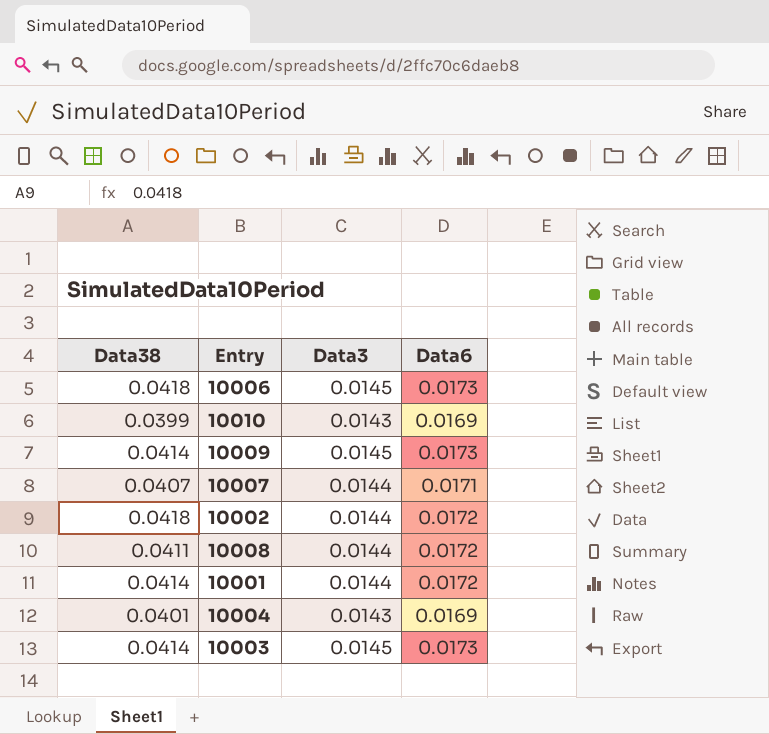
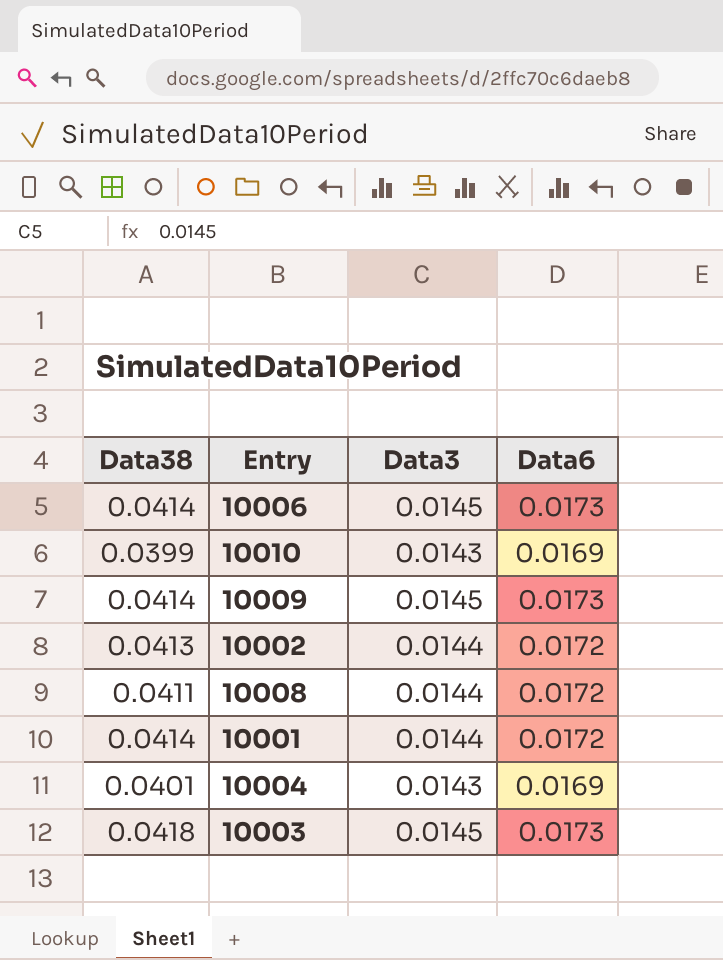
row 10007: 0.0407 | 0.0144 | 0.0171 -> none
10006 | Data38: 0.0418 -> 0.0414
10002 | Data38: 0.0418 -> 0.0413
10003 | Data38: 0.0414 -> 0.0418

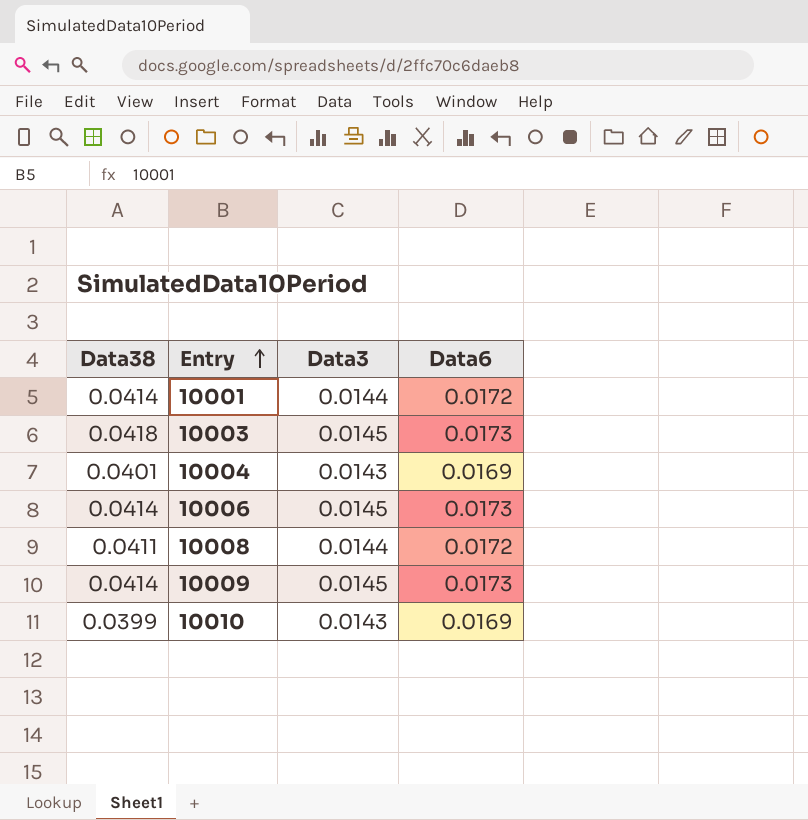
row order: none -> Entry ascending
row 10002: 0.0413 | 0.0144 | 0.0172 -> none

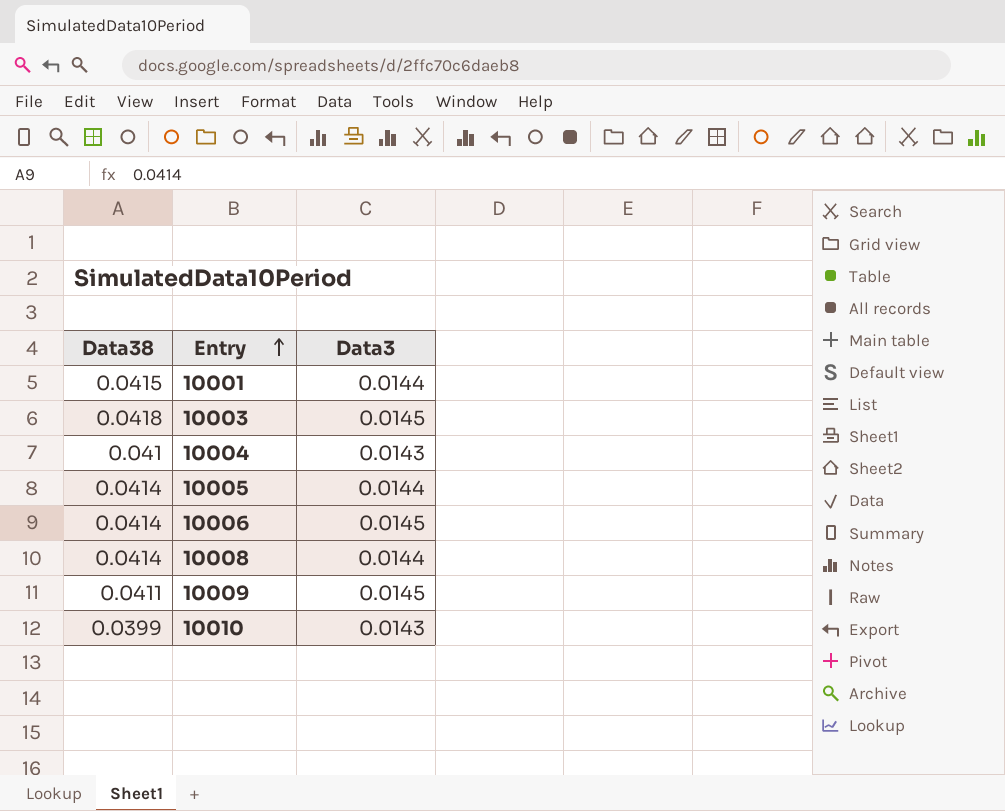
column Data6 | position: 4 -> none
10001 | Data38: 0.0414 -> 0.0415
10004 | Data38: 0.0401 -> 0.041
row 10005: none -> 0.0414 | 0.0144
10008 | Data38: 0.0411 -> 0.0414
10009 | Data38: 0.0414 -> 0.0411

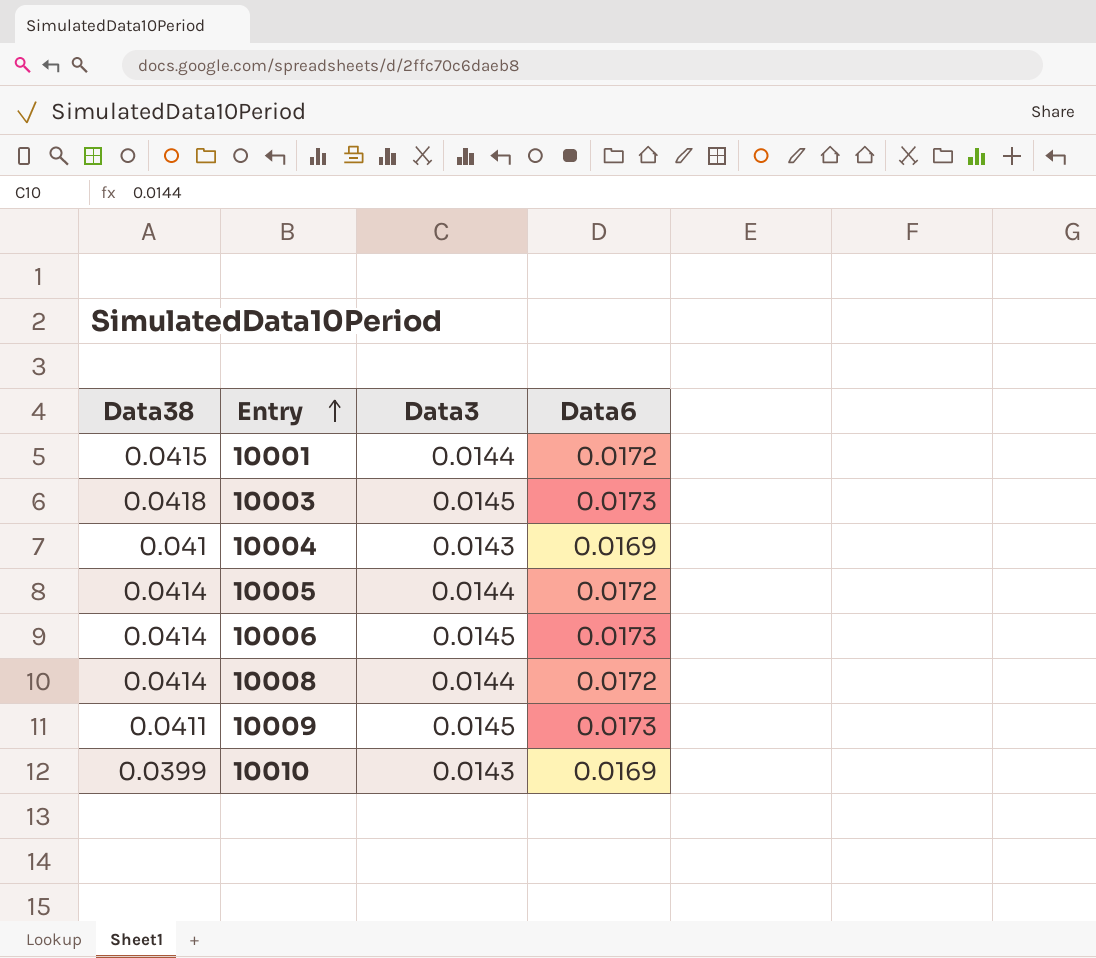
column Data6 | position: none -> 4

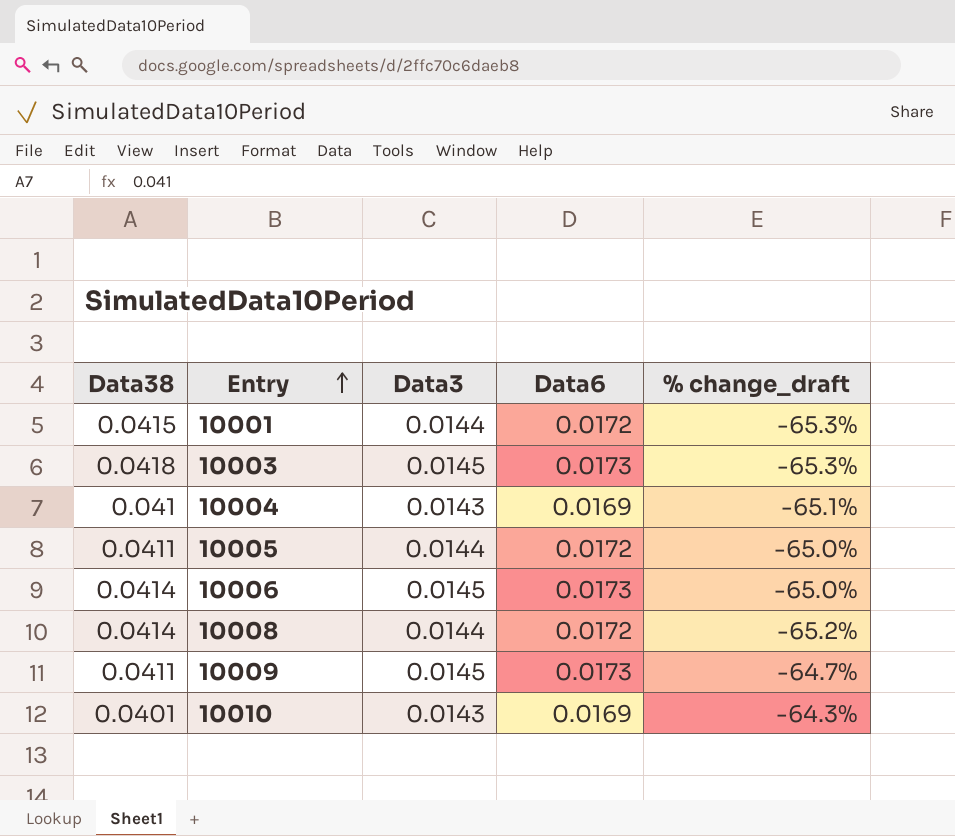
column % change_draft | formula: none -> ([Data3] - [Data38]) / [Data38]
10005 | Data38: 0.0414 -> 0.0411
10010 | Data38: 0.0399 -> 0.0401

